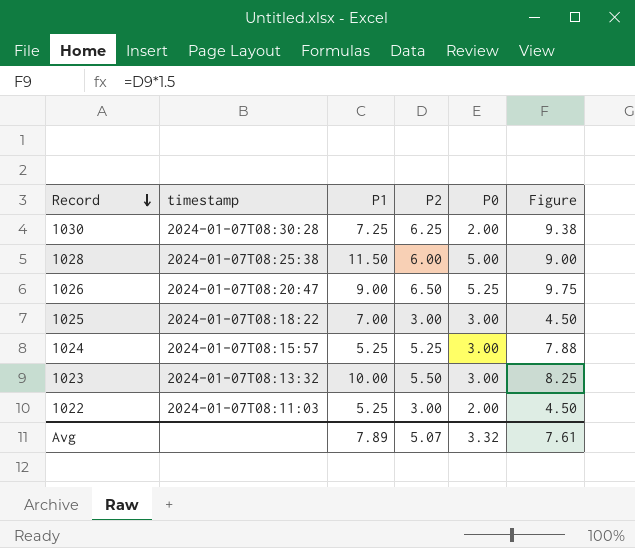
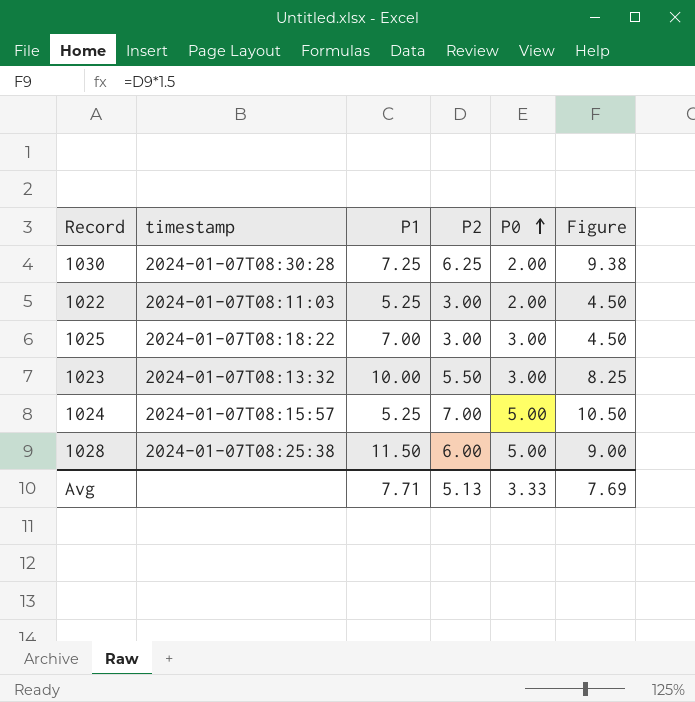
row order: Record descending -> P0 ascending
row 1026: 2024-01-07T08:20:47 | 9.00 | 6.50 | 5.25 | 9.75 -> none
1024 | P2: 5.25 -> 7.00
1024 | P0: 3.00 -> 5.00
1024 | Figure: 7.88 -> 10.50
Avg | P1: 7.89 -> 7.71
Avg | P2: 5.07 -> 5.13
Avg | P0: 3.32 -> 3.33
Avg | Figure: 7.61 -> 7.69

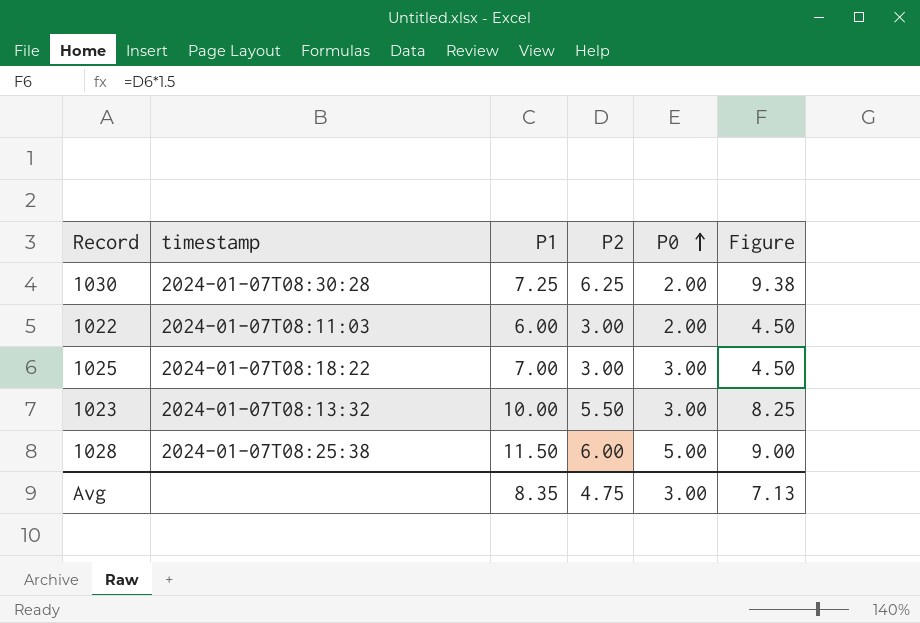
row 1024: 2024-01-07T08:15:57 | 5.25 | 7.00 | 5.00 | 10.50 -> none
1022 | P1: 5.25 -> 6.00
Avg | P1: 7.71 -> 8.35
Avg | P2: 5.13 -> 4.75
Avg | P0: 3.33 -> 3.00
Avg | Figure: 7.69 -> 7.13

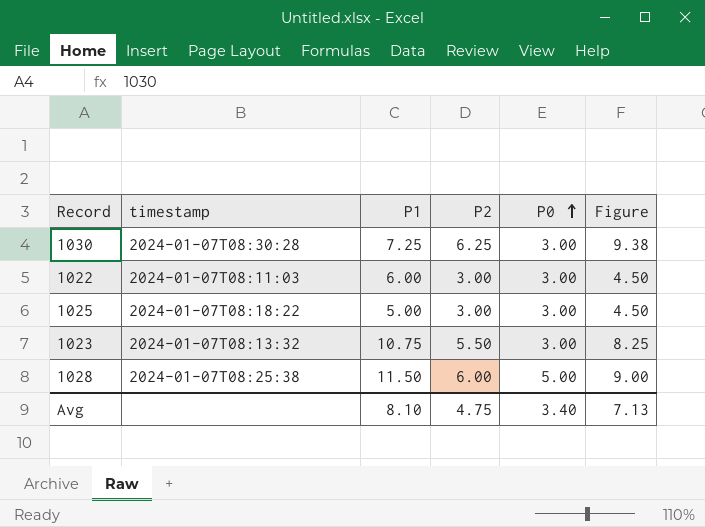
1030 | P0: 2.00 -> 3.00
1022 | P0: 2.00 -> 3.00
1025 | P1: 7.00 -> 5.00
1023 | P1: 10.00 -> 10.75
Avg | P1: 8.35 -> 8.10
Avg | P0: 3.00 -> 3.40

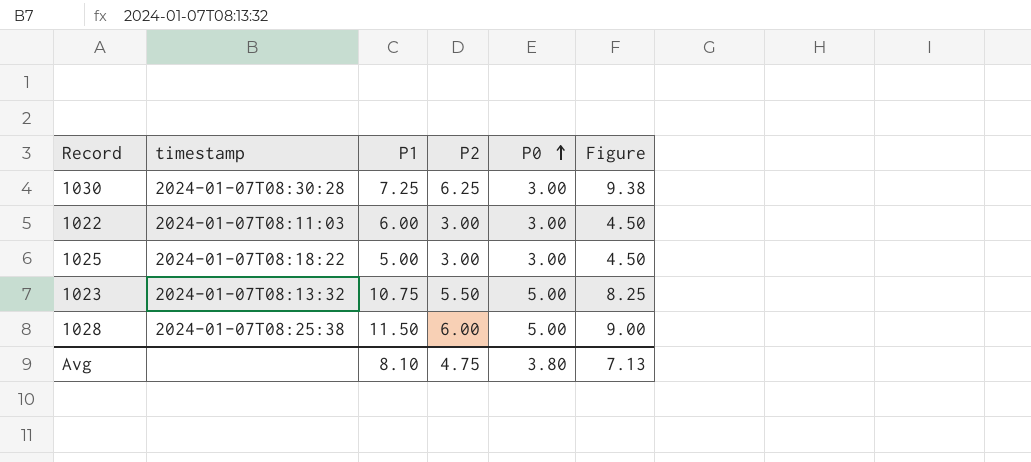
1023 | P0: 3.00 -> 5.00
Avg | P0: 3.40 -> 3.80

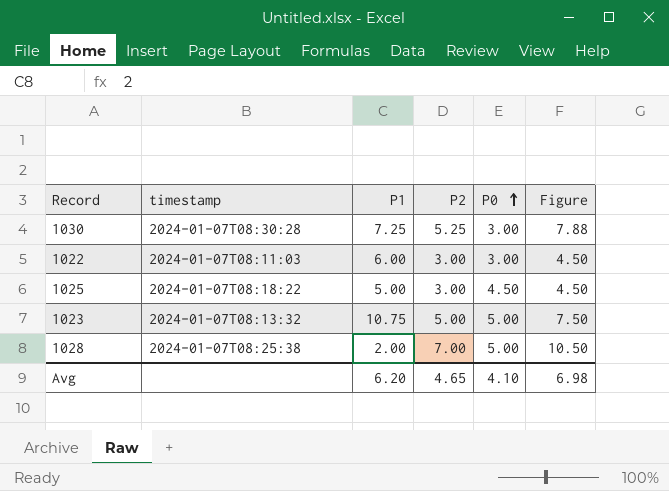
1030 | P2: 6.25 -> 5.25
1030 | Figure: 9.38 -> 7.88
1025 | P0: 3.00 -> 4.50
1023 | P2: 5.50 -> 5.00
1023 | Figure: 8.25 -> 7.50
1028 | P1: 11.50 -> 2.00
1028 | P2: 6.00 -> 7.00
1028 | Figure: 9.00 -> 10.50
Avg | P1: 8.10 -> 6.20
Avg | P2: 4.75 -> 4.65
Avg | P0: 3.80 -> 4.10
Avg | Figure: 7.13 -> 6.98

